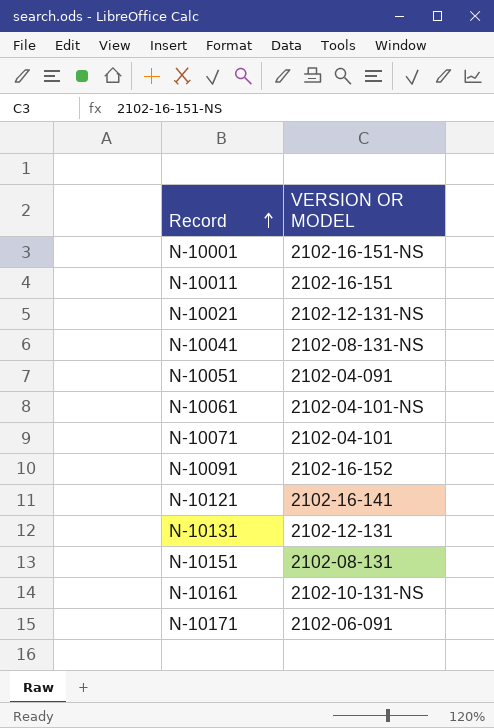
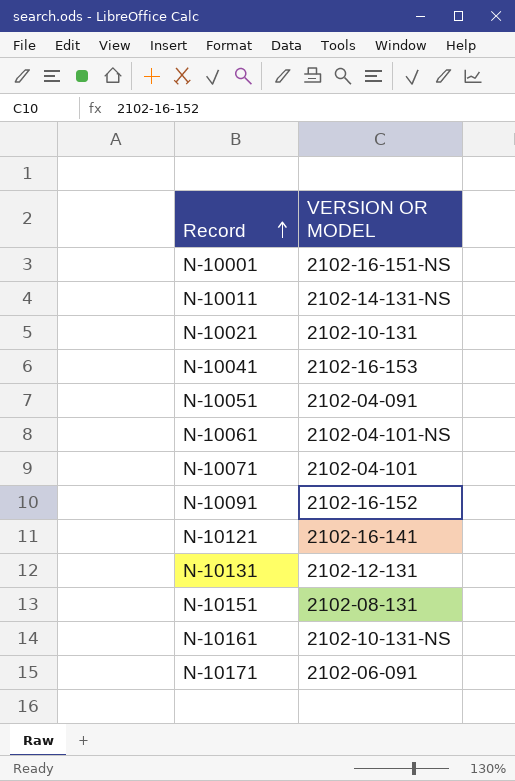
N-10011 | VERSION OR MODEL: 2102-16-151 -> 2102-14-131-NS
N-10021 | VERSION OR MODEL: 2102-12-131-NS -> 2102-10-131
N-10041 | VERSION OR MODEL: 2102-08-131-NS -> 2102-16-153

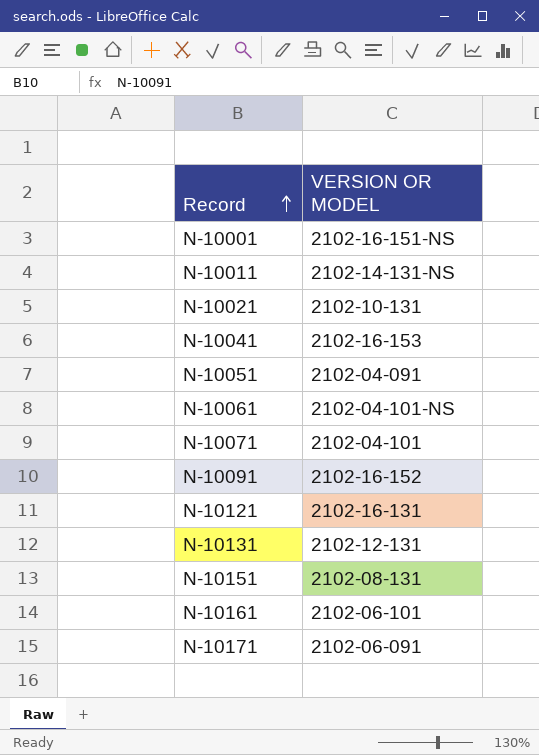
N-10121 | VERSION OR MODEL: 2102-16-141 -> 2102-16-131
N-10161 | VERSION OR MODEL: 2102-10-131-NS -> 2102-06-101

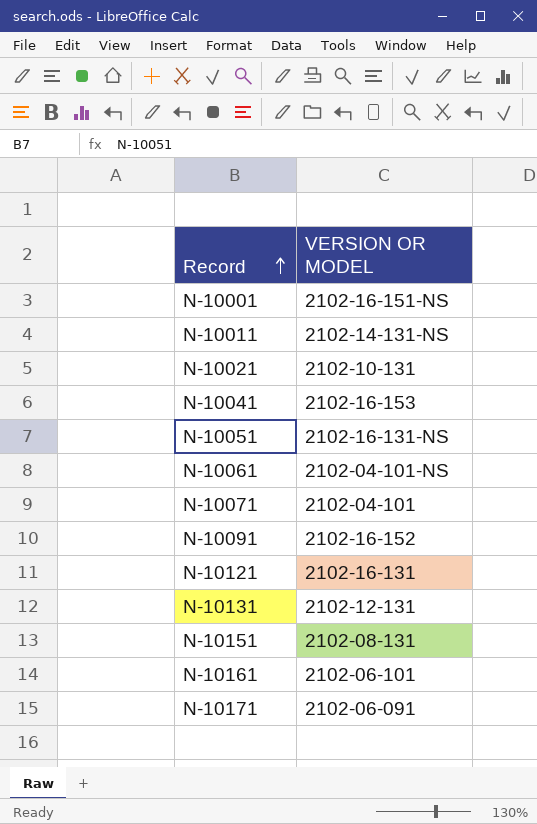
N-10051 | VERSION OR MODEL: 2102-04-091 -> 2102-16-131-NS

